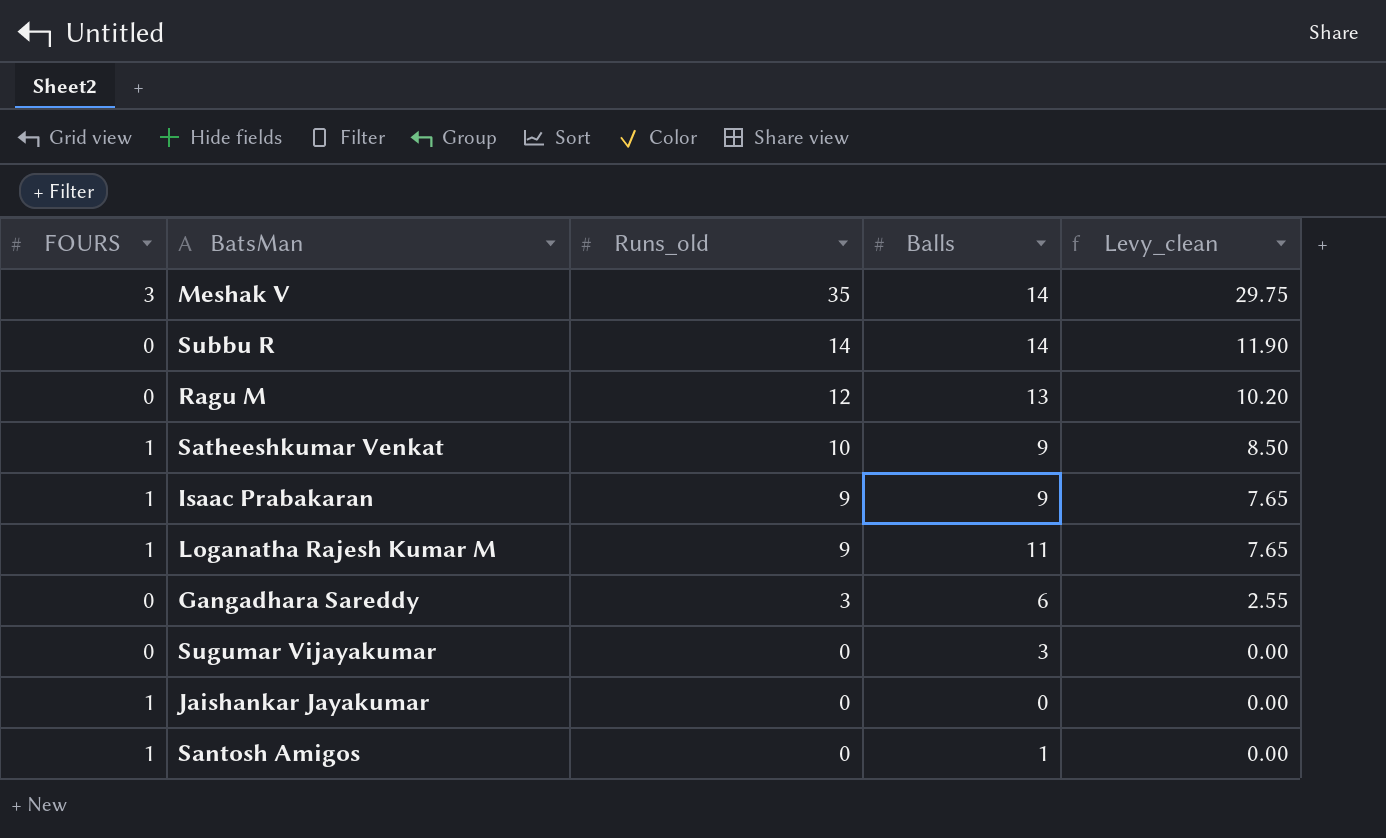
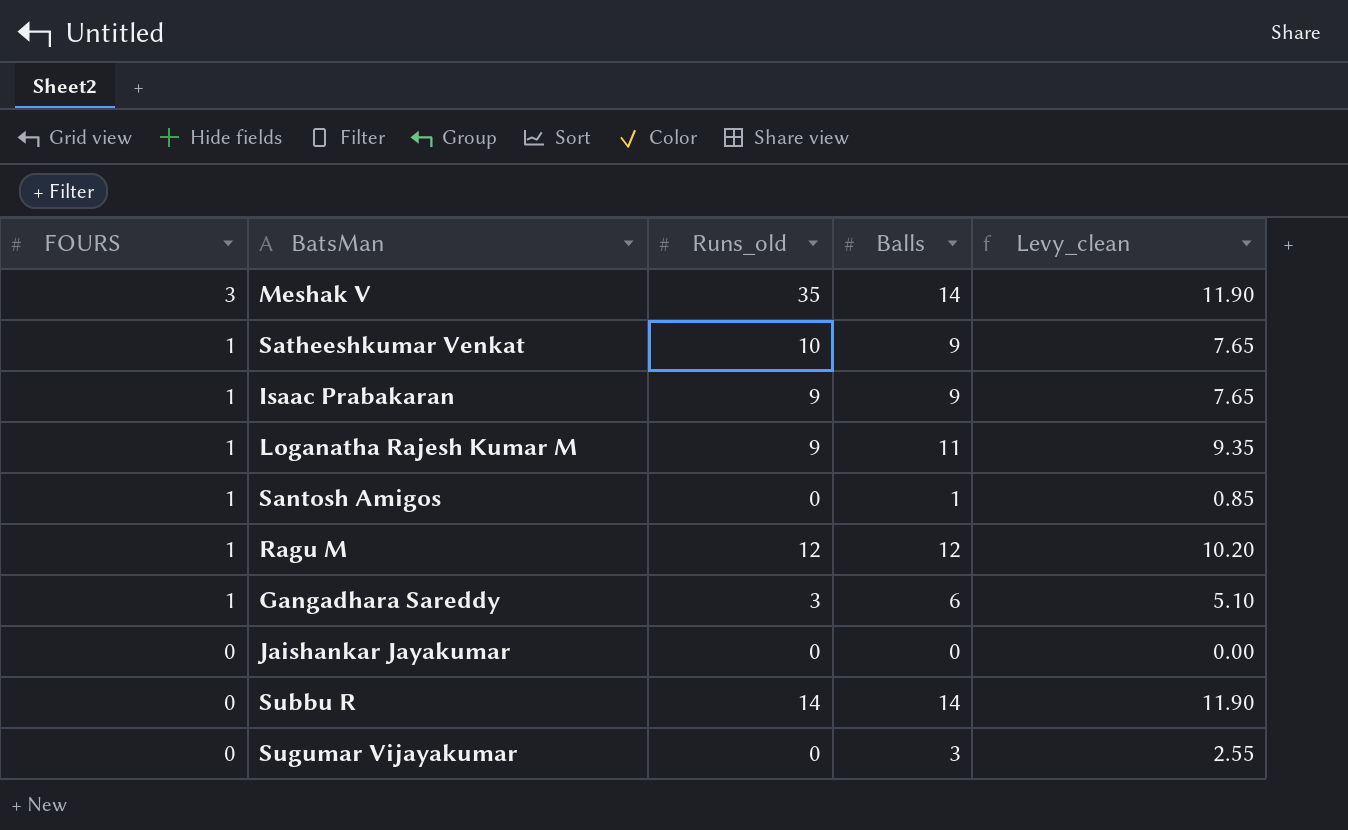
row order: Runs_old descending -> FOURS descending
column Levy_clean | formula: [Runs_old] * 0.85 -> [Balls] * 0.85
Ragu M | FOURS: 0 -> 1
Ragu M | Balls: 13 -> 12
Gangadhara Sareddy | FOURS: 0 -> 1
Jaishankar Jayakumar | FOURS: 1 -> 0

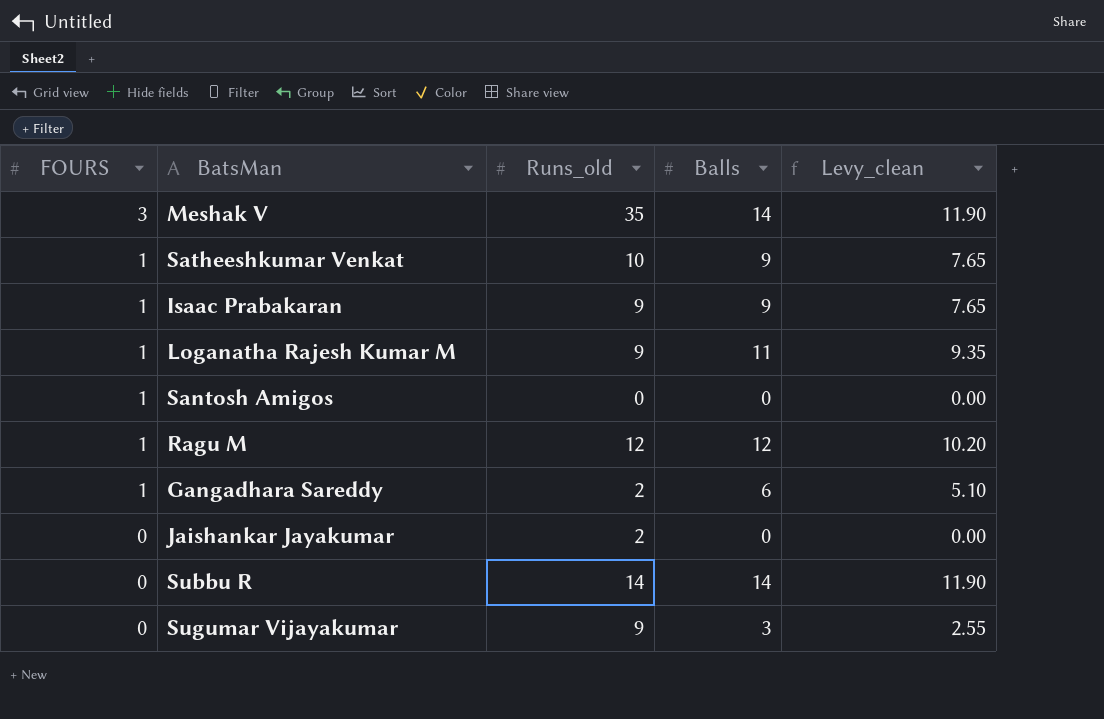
Santosh Amigos | Balls: 1 -> 0
Santosh Amigos | Levy_clean: 0.85 -> 0.00
Gangadhara Sareddy | Runs_old: 3 -> 2
Jaishankar Jayakumar | Runs_old: 0 -> 2
Sugumar Vijayakumar | Runs_old: 0 -> 9

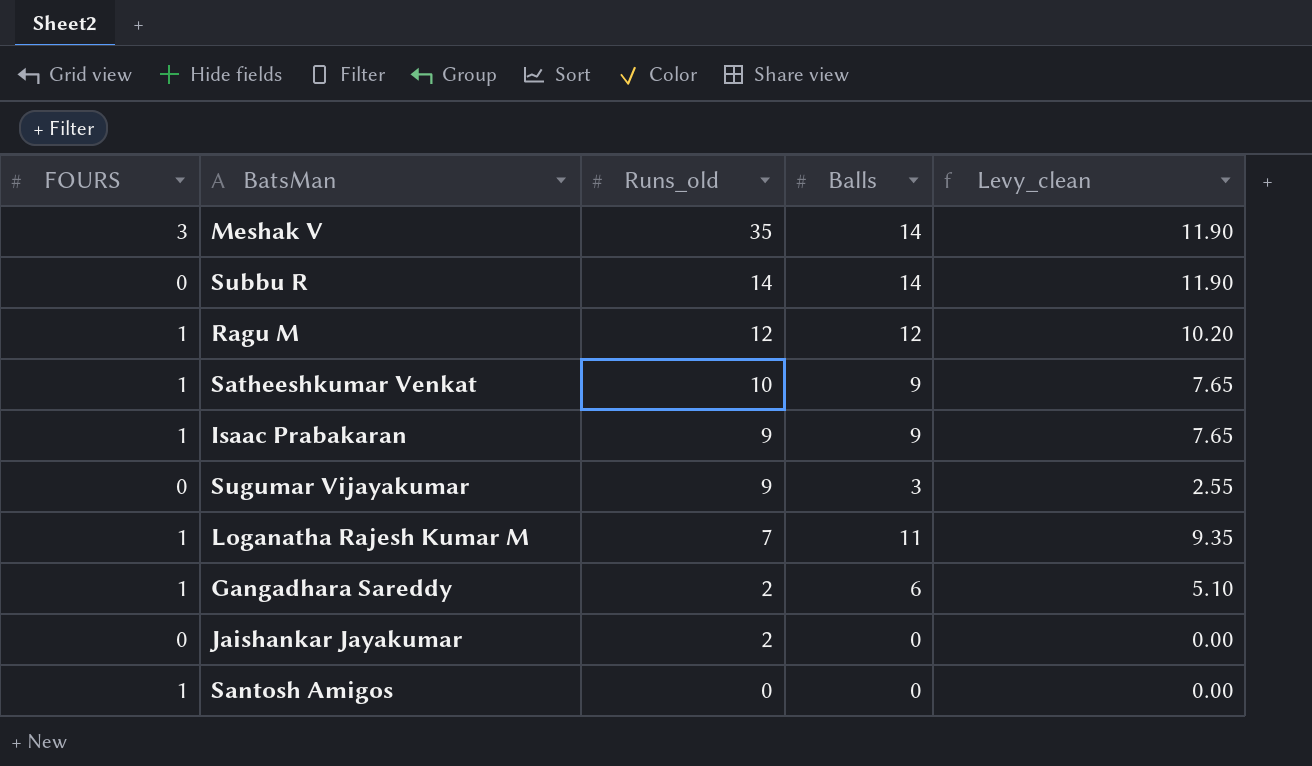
row order: FOURS descending -> Runs_old descending
Loganatha Rajesh Kumar M | Runs_old: 9 -> 7

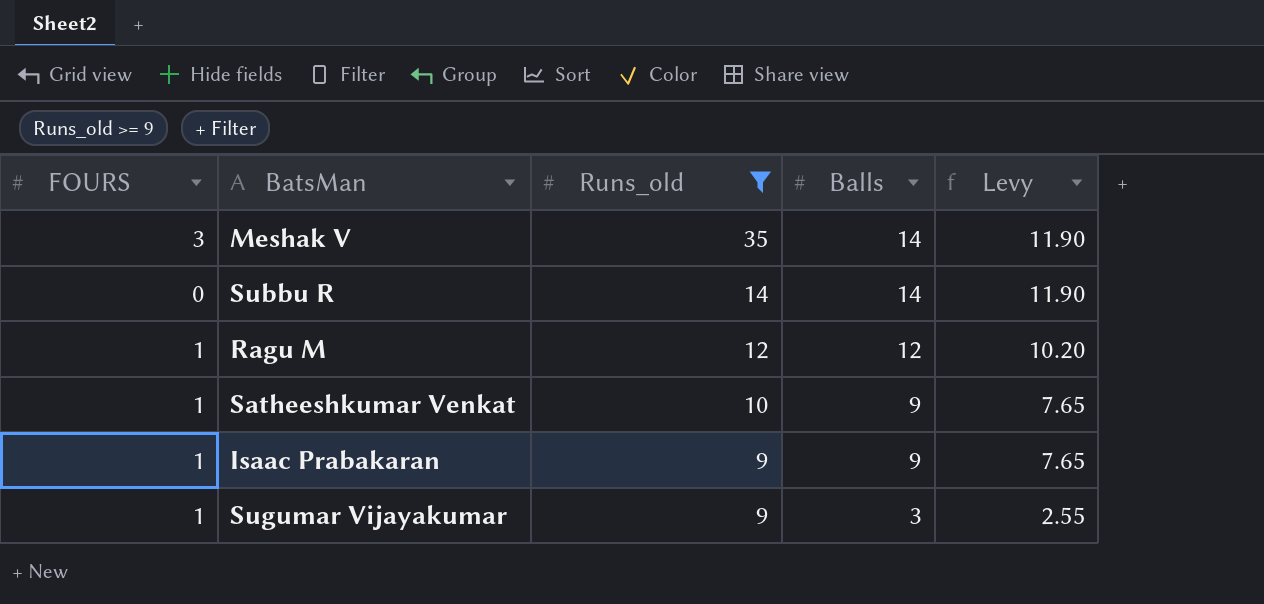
filter: none -> Runs_old >= 9
column name: Levy_clean -> Levy
Sugumar Vijayakumar | FOURS: 0 -> 1

